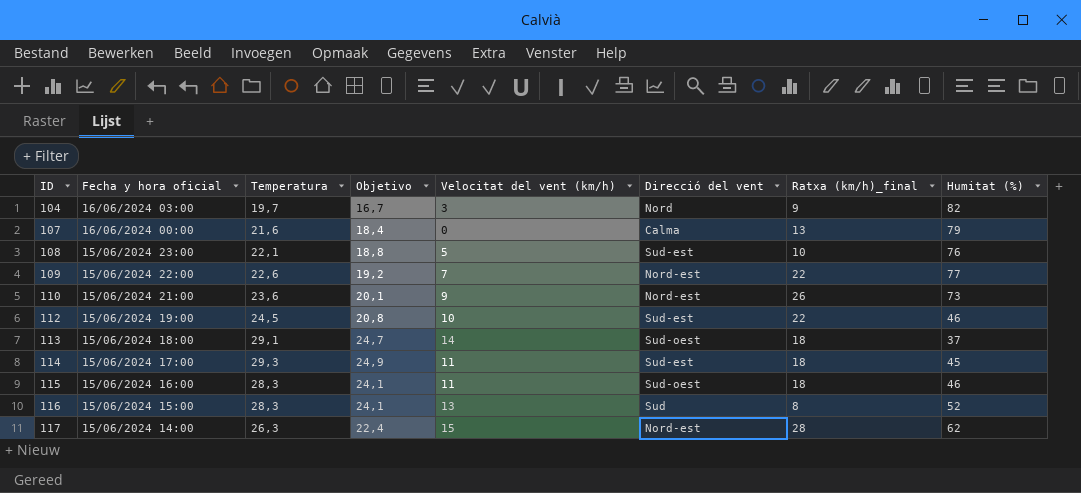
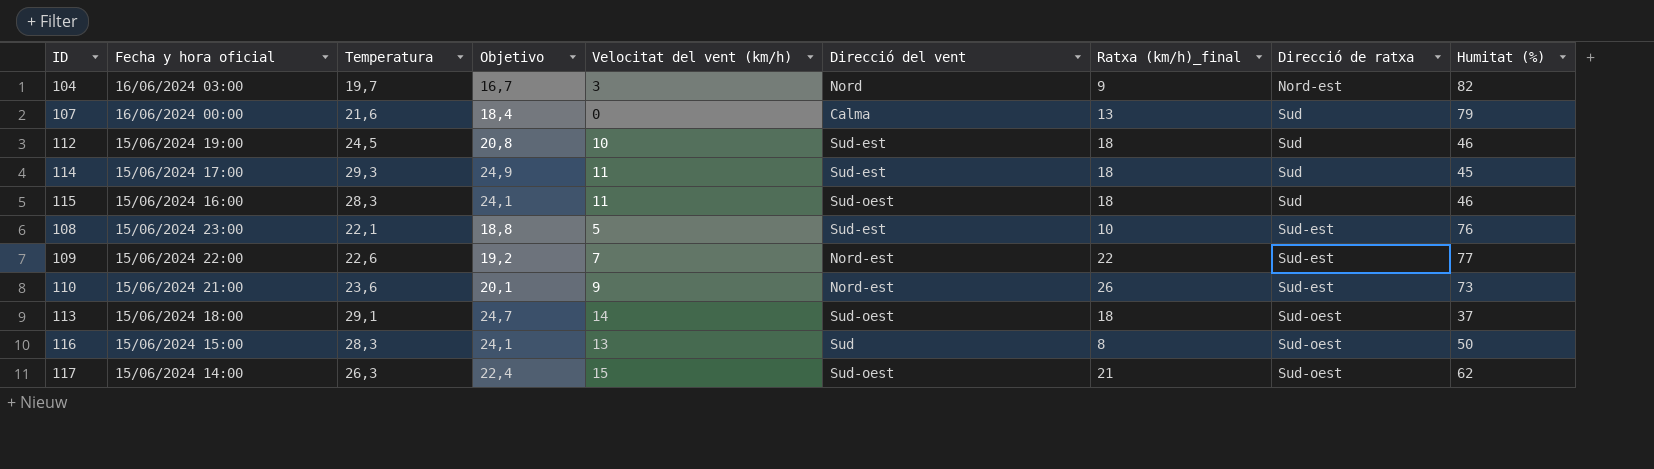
row order: ID ascending -> Direcció de ratxa ascending
column Direcció de ratxa | position: none -> 8
112 | Ratxa (km/h)_final: 22 -> 18
116 | Humitat (%): 52 -> 50
117 | Direcció del vent: Nord-est -> Sud-oest
117 | Ratxa (km/h)_final: 28 -> 21

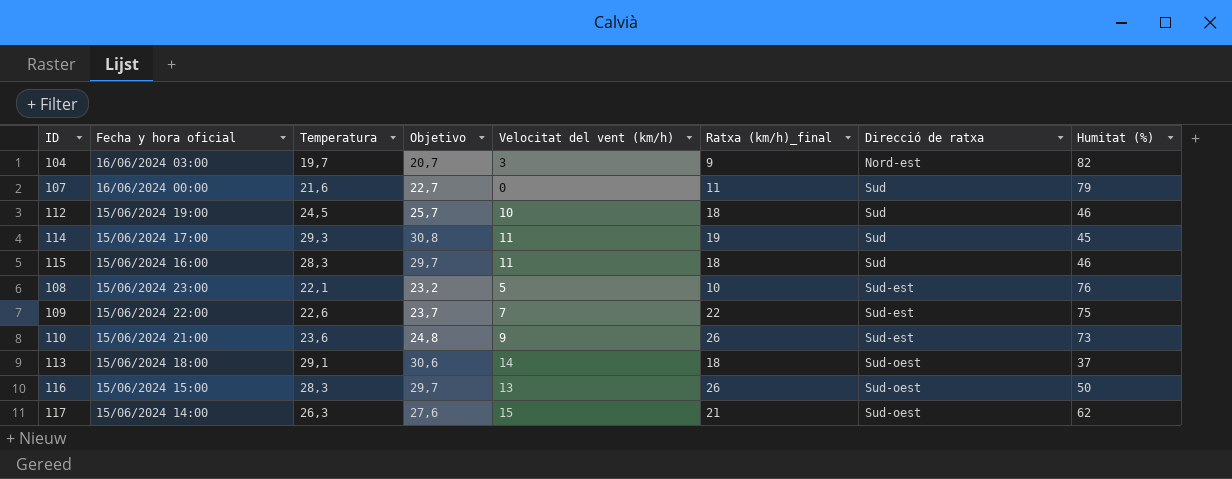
column Direcció del vent | position: 6 -> none
column Objetivo | formula: [Temperatura] * 0,85 -> [Temperatura] * 1,05
107 | Ratxa (km/h)_final: 13 -> 11
114 | Ratxa (km/h)_final: 18 -> 19
109 | Humitat (%): 77 -> 75
116 | Ratxa (km/h)_final: 8 -> 26

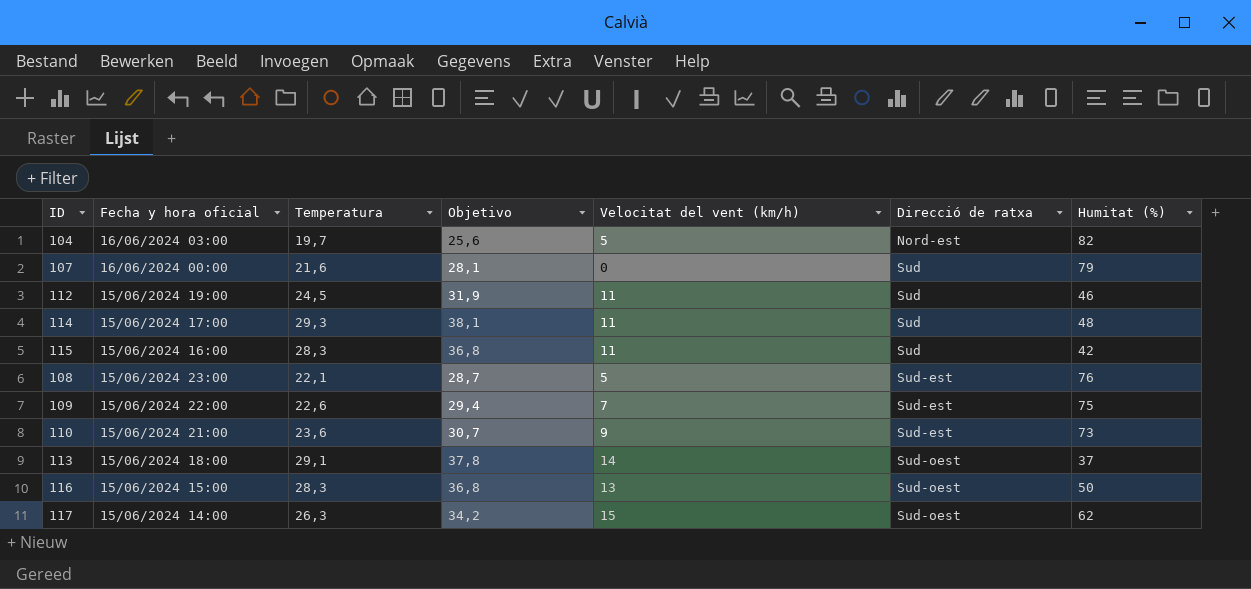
column Ratxa (km/h)_final | position: 6 -> none
column Objetivo | formula: [Temperatura] * 1,05 -> [Temperatura] * 1,3
104 | Velocitat del vent (km/h): 3 -> 5
112 | Velocitat del vent (km/h): 10 -> 11
114 | Humitat (%): 45 -> 48
115 | Humitat (%): 46 -> 42

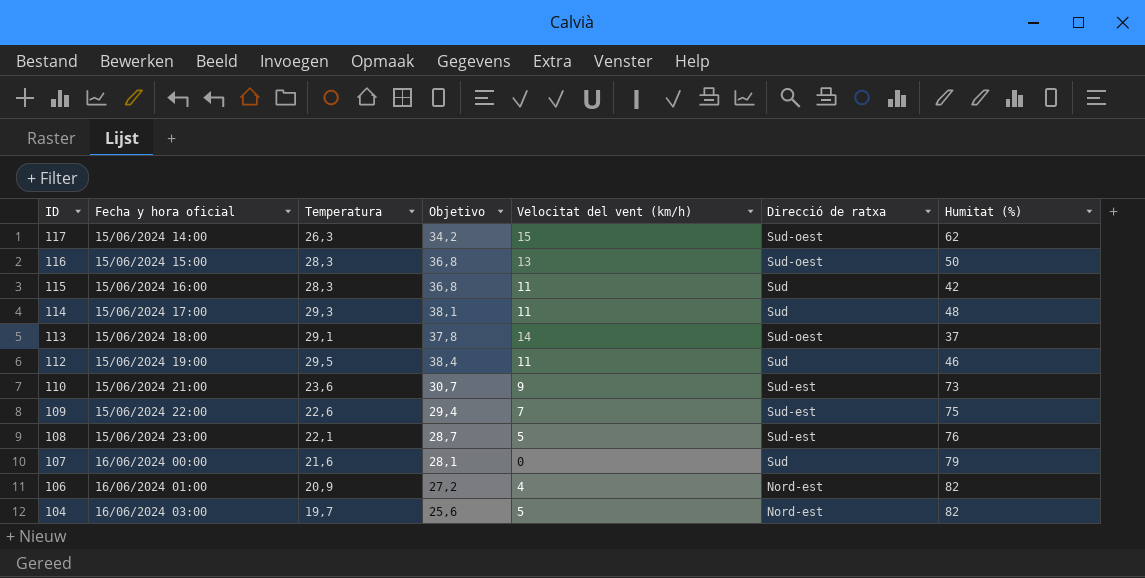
row order: Direcció de ratxa ascending -> ID descending
112 | Temperatura: 24,5 -> 29,5
112 | Objetivo: 31,9 -> 38,4
row 106: none -> 16/06/2024 01:00 | 20,9 | 27,2 | 4 | Nord-est | 82

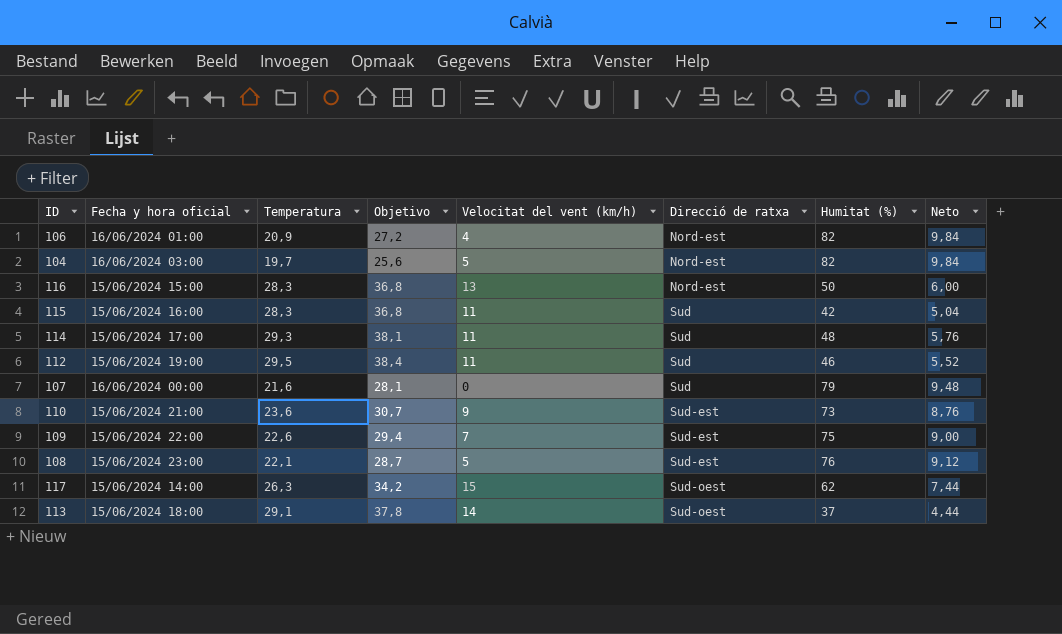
row order: ID descending -> Direcció de ratxa ascending
column Neto | formula: none -> [Humitat (%)] * 0,12
116 | Direcció de ratxa: Sud-oest -> Nord-est

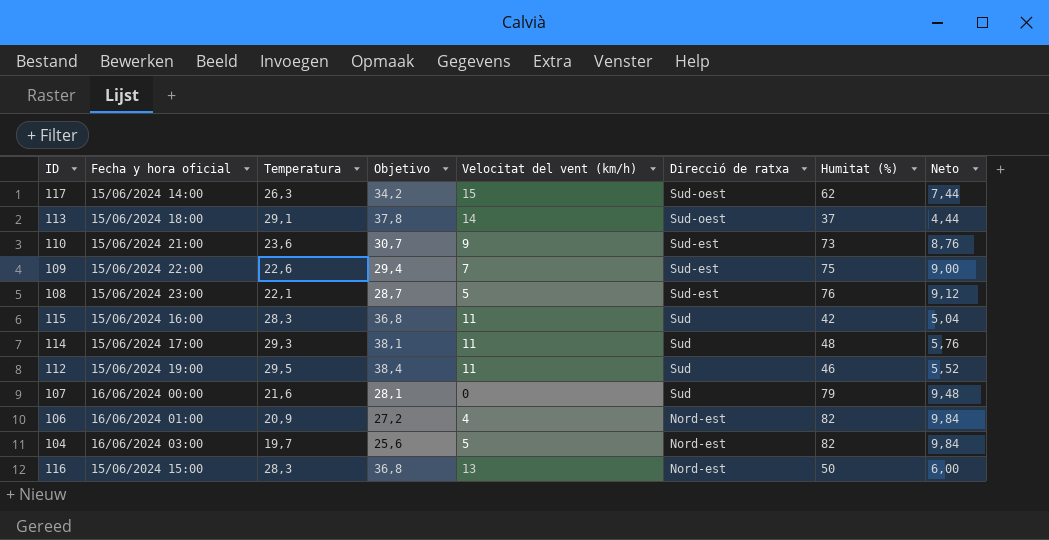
row order: Direcció de ratxa ascending -> Direcció de ratxa descending

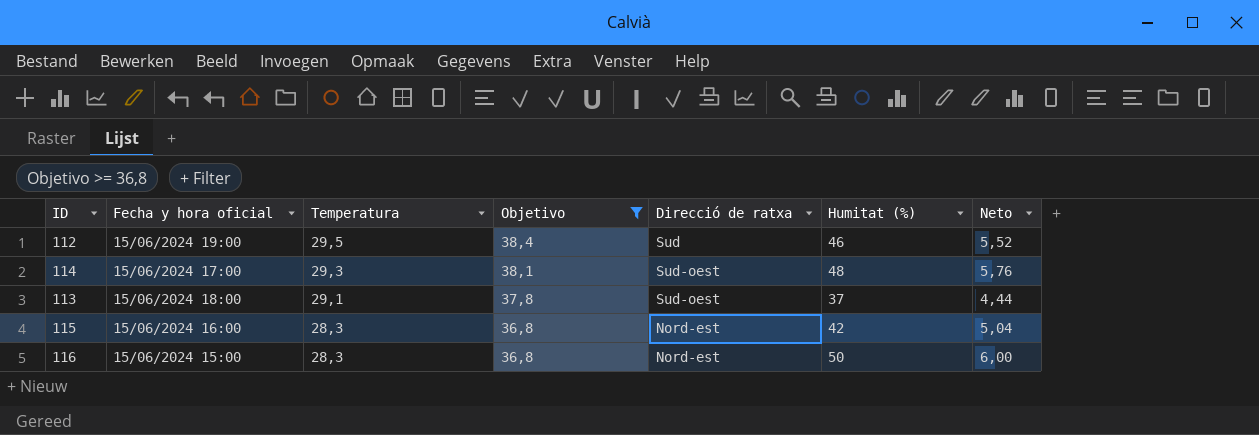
filter: none -> Objetivo >= 36,8
row order: Direcció de ratxa descending -> Temperatura descending
column Velocitat del vent (km/h) | position: 5 -> none
114 | Direcció de ratxa: Sud -> Sud-oest
115 | Direcció de ratxa: Sud -> Nord-est

